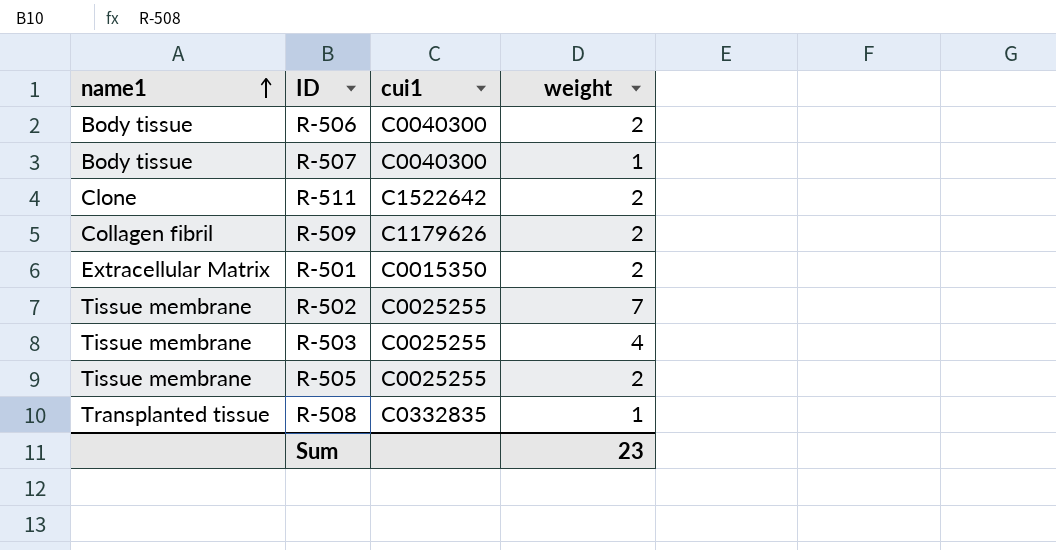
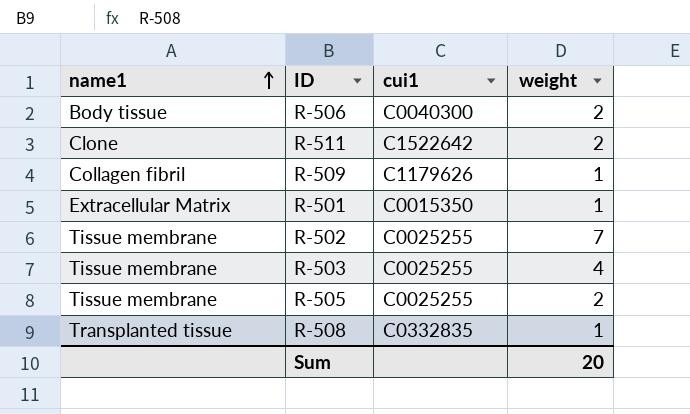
row R-507: Body tissue | C0040300 | 1 -> none
R-509 | weight: 2 -> 1
R-501 | weight: 2 -> 1
Sum | weight: 23 -> 20

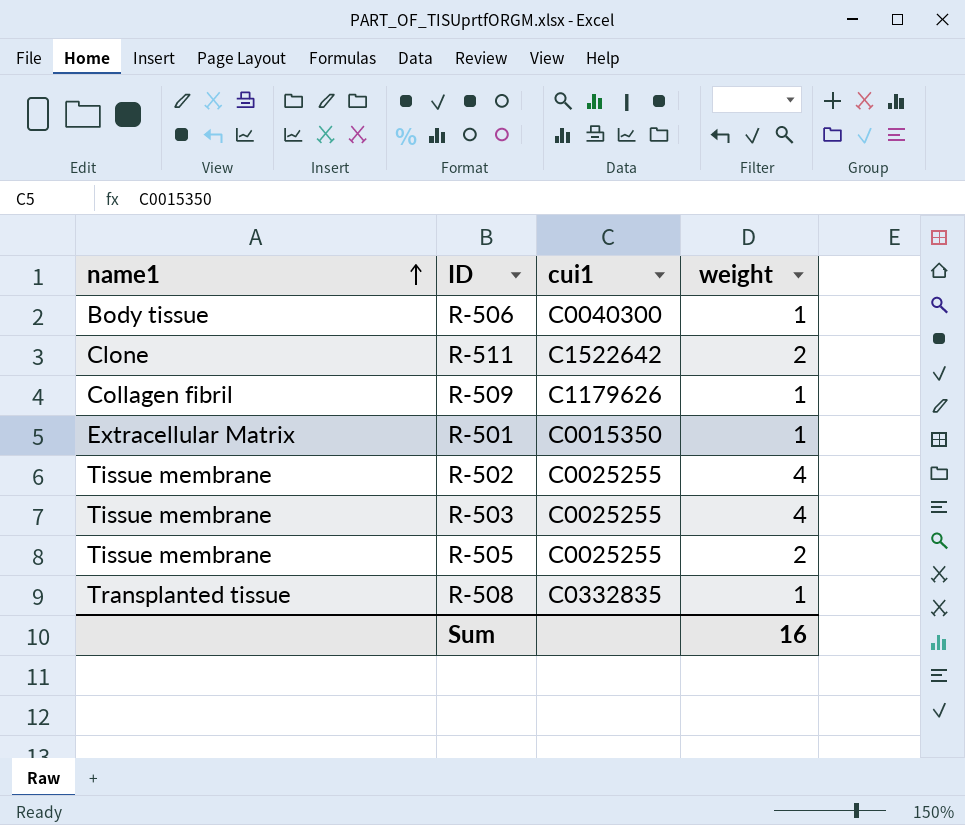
R-506 | weight: 2 -> 1
R-502 | weight: 7 -> 4
Sum | weight: 20 -> 16

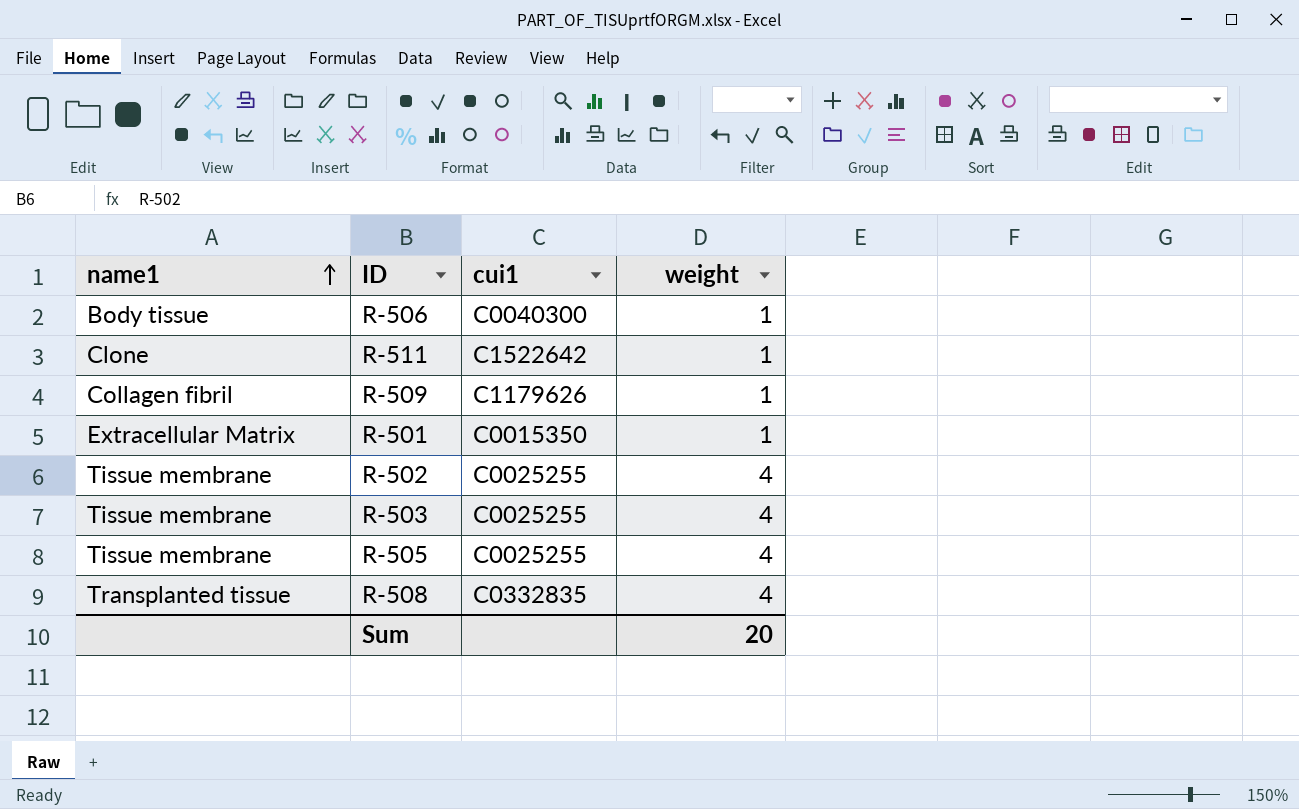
R-511 | weight: 2 -> 1
R-505 | weight: 2 -> 4
R-508 | weight: 1 -> 4
Sum | weight: 16 -> 20

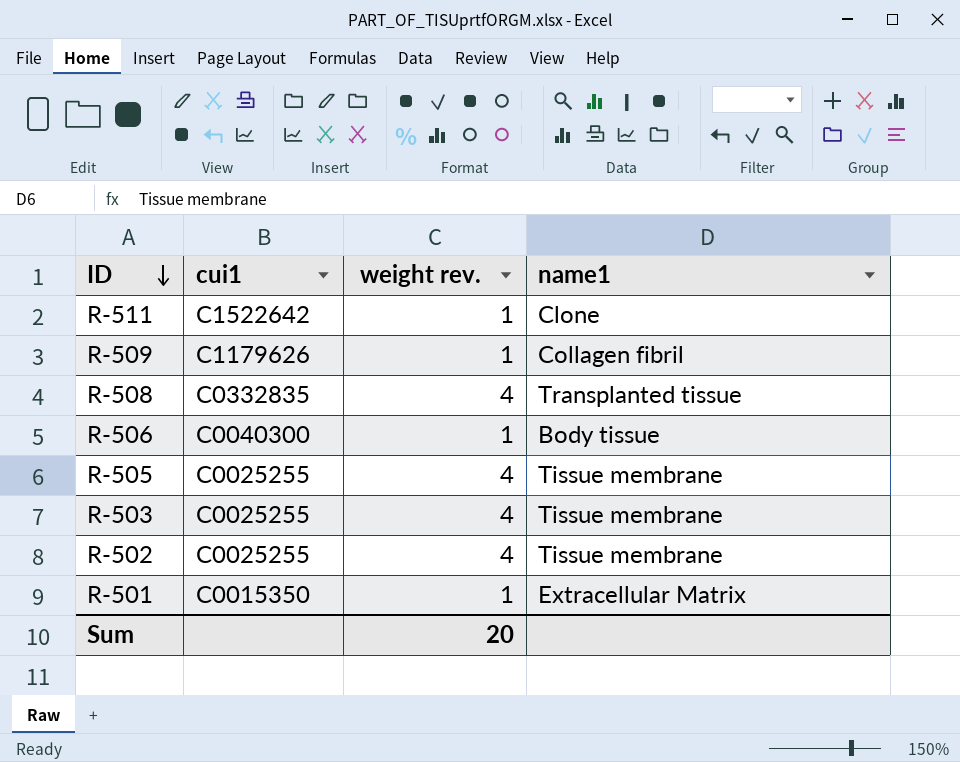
row order: name1 ascending -> ID descending
column name: weight -> weight rev.
column name1 | position: 1 -> 4

